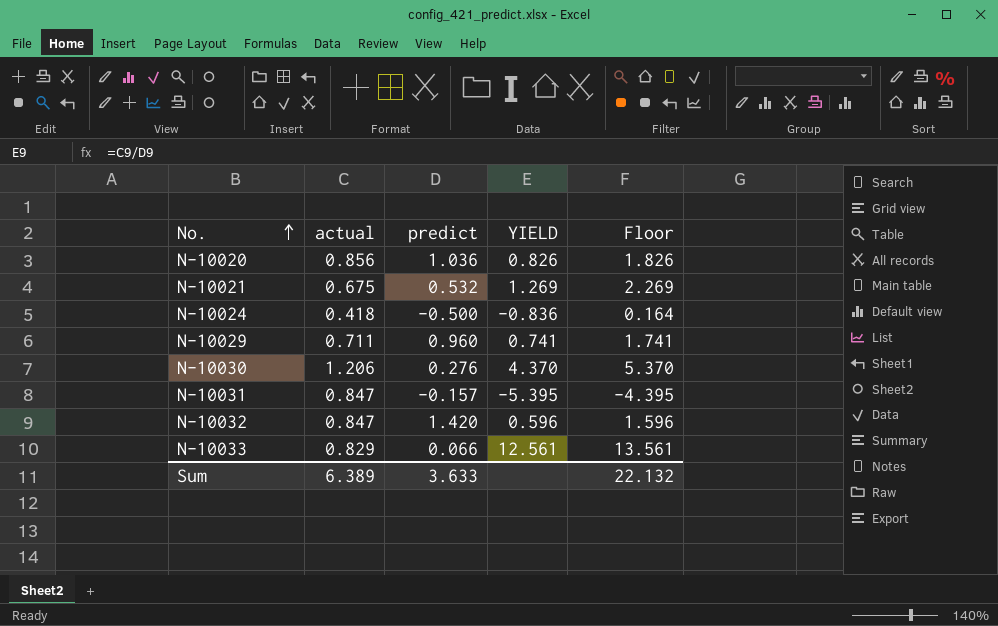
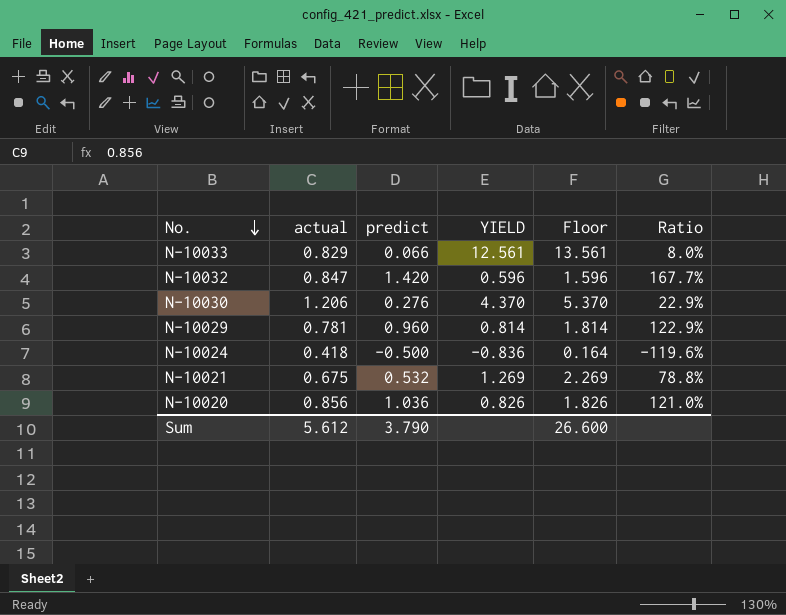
row order: No. ascending -> No. descending
column Ratio | formula: none -> [predict] / [actual]
row N-10031: 0.847 | -0.157 | -5.395 | -4.395 -> none
N-10029 | actual: 0.711 -> 0.781
N-10029 | YIELD: 0.741 -> 0.814
N-10029 | Floor: 1.741 -> 1.814
Sum | actual: 6.389 -> 5.612
Sum | predict: 3.633 -> 3.790
Sum | Floor: 22.132 -> 26.600

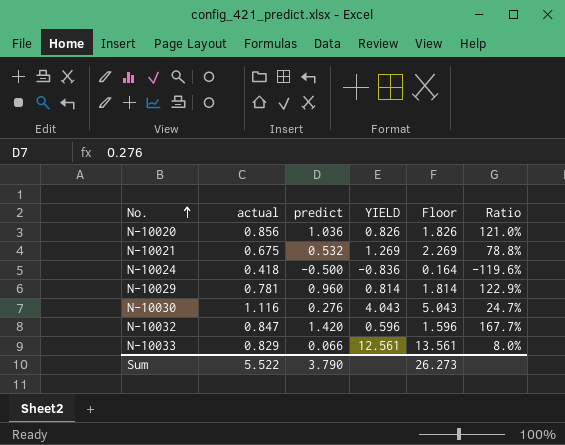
row order: No. descending -> No. ascending
N-10030 | actual: 1.206 -> 1.116
N-10030 | YIELD: 4.370 -> 4.043
N-10030 | Floor: 5.370 -> 5.043
N-10030 | Ratio: 22.9% -> 24.7%
Sum | actual: 5.612 -> 5.522
Sum | Floor: 26.600 -> 26.273

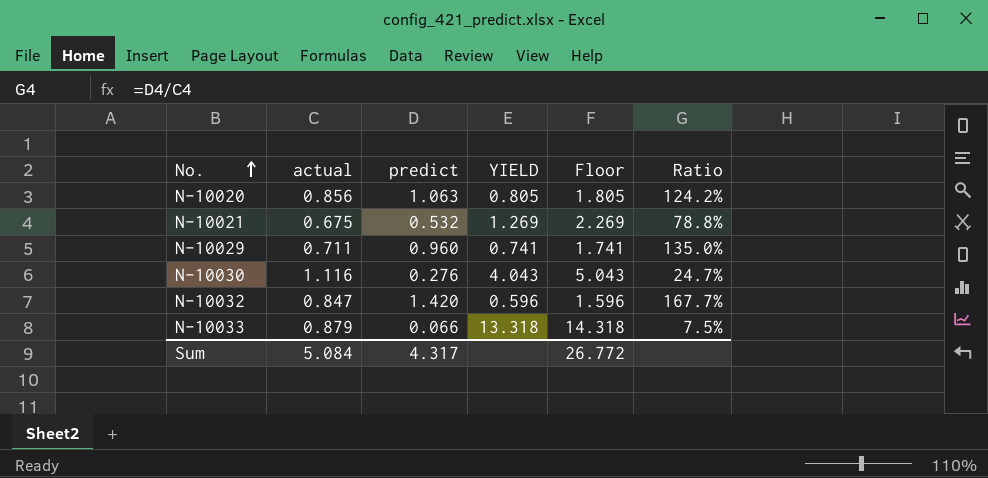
row N-10024: 0.418 | -0.500 | -0.836 | 0.164 | -119.6% -> none
N-10020 | predict: 1.036 -> 1.063
N-10020 | YIELD: 0.826 -> 0.805
N-10020 | Floor: 1.826 -> 1.805
N-10020 | Ratio: 121.0% -> 124.2%
N-10029 | actual: 0.781 -> 0.711
N-10029 | YIELD: 0.814 -> 0.741
N-10029 | Floor: 1.814 -> 1.741
N-10029 | Ratio: 122.9% -> 135.0%
N-10033 | actual: 0.829 -> 0.879
N-10033 | YIELD: 12.561 -> 13.318
N-10033 | Floor: 13.561 -> 14.318
N-10033 | Ratio: 8.0% -> 7.5%
Sum | actual: 5.522 -> 5.084
Sum | predict: 3.790 -> 4.317
Sum | Floor: 26.273 -> 26.772

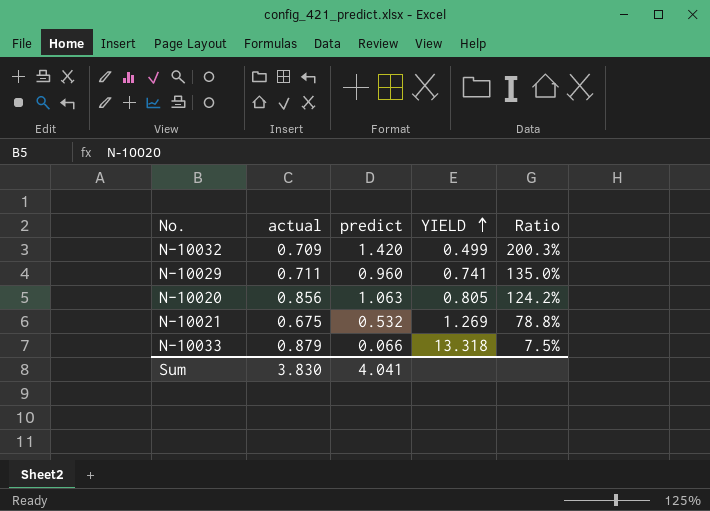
row order: No. ascending -> YIELD ascending
column Floor | formula: [YIELD] + 1 -> none
row N-10030: 1.116 | 0.276 | 4.043 | 5.043 | 24.7% -> none
N-10032 | actual: 0.847 -> 0.709
N-10032 | YIELD: 0.596 -> 0.499
N-10032 | Ratio: 167.7% -> 200.3%
Sum | actual: 5.084 -> 3.830
Sum | predict: 4.317 -> 4.041

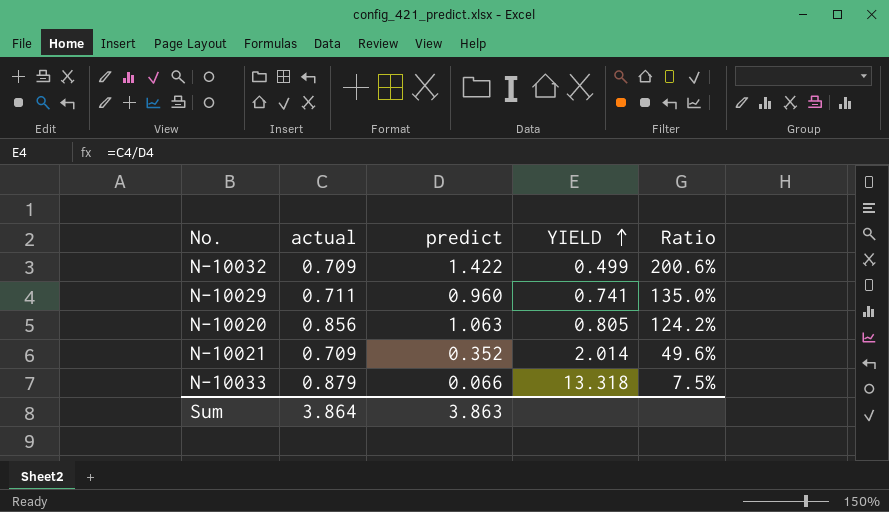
N-10032 | predict: 1.420 -> 1.422
N-10032 | Ratio: 200.3% -> 200.6%
N-10021 | actual: 0.675 -> 0.709
N-10021 | predict: 0.532 -> 0.352
N-10021 | YIELD: 1.269 -> 2.014
N-10021 | Ratio: 78.8% -> 49.6%
Sum | actual: 3.830 -> 3.864
Sum | predict: 4.041 -> 3.863

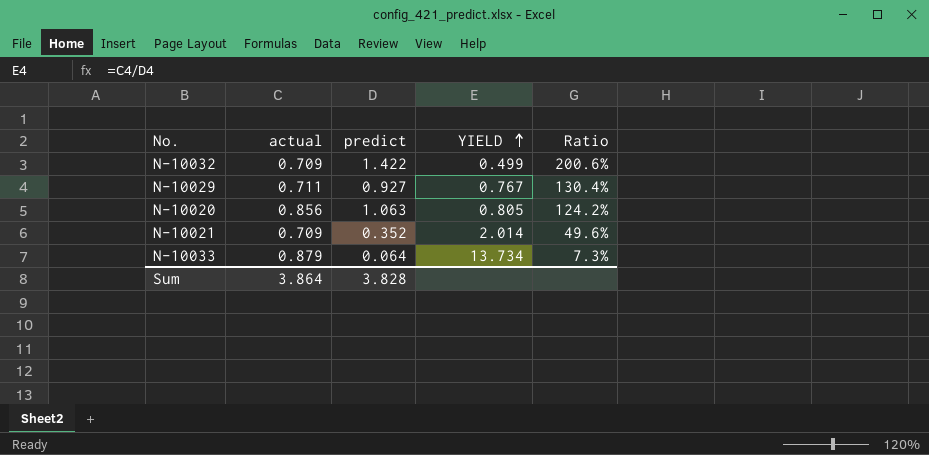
N-10029 | predict: 0.960 -> 0.927
N-10029 | YIELD: 0.741 -> 0.767
N-10029 | Ratio: 135.0% -> 130.4%
N-10033 | predict: 0.066 -> 0.064
N-10033 | YIELD: 13.318 -> 13.734
N-10033 | Ratio: 7.5% -> 7.3%
Sum | predict: 3.863 -> 3.828

